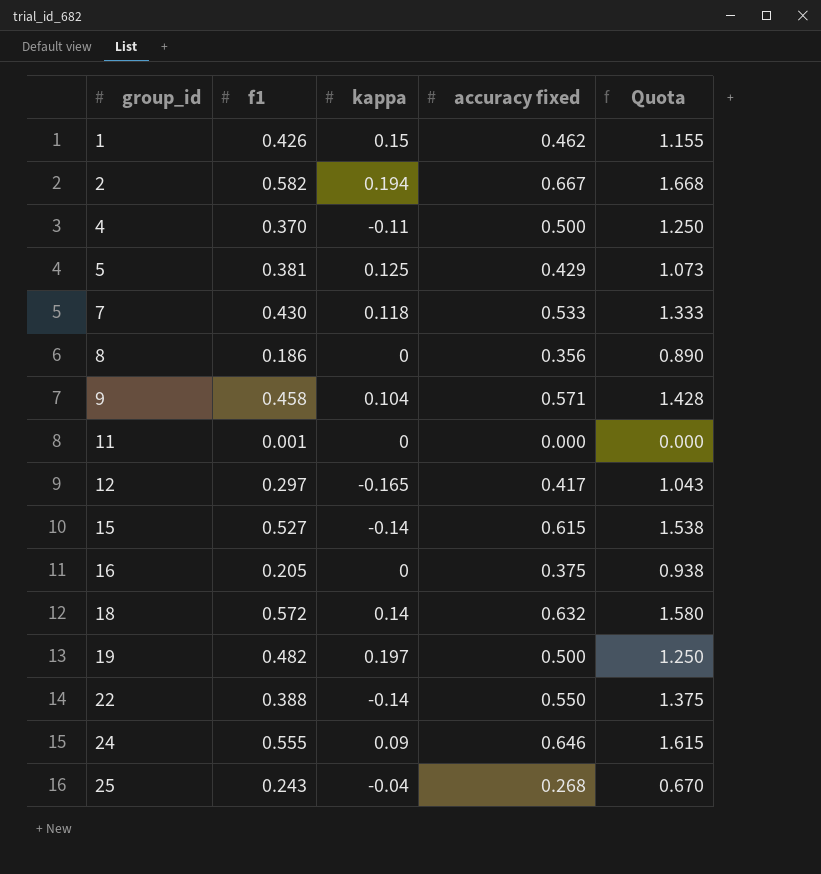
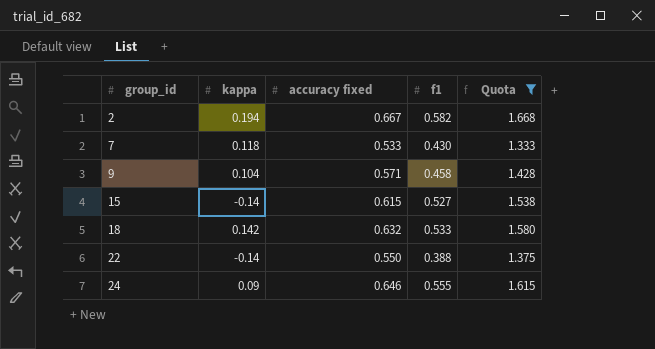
filter: none -> Quota >= 1.333
column f1 | position: 2 -> 4
18 | kappa: 0.14 -> 0.142
18 | f1: 0.572 -> 0.533

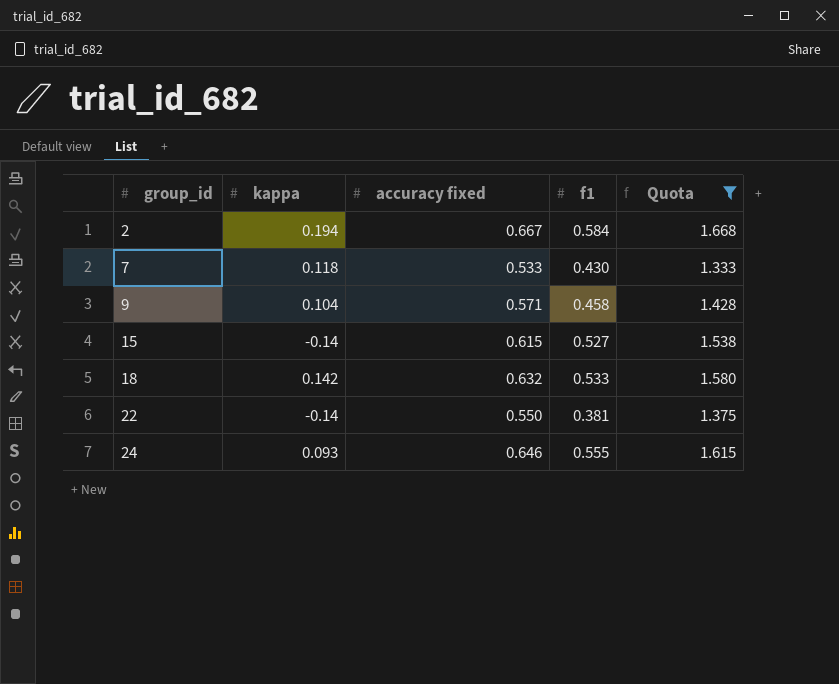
2 | f1: 0.582 -> 0.584
22 | f1: 0.388 -> 0.381
24 | kappa: 0.09 -> 0.093

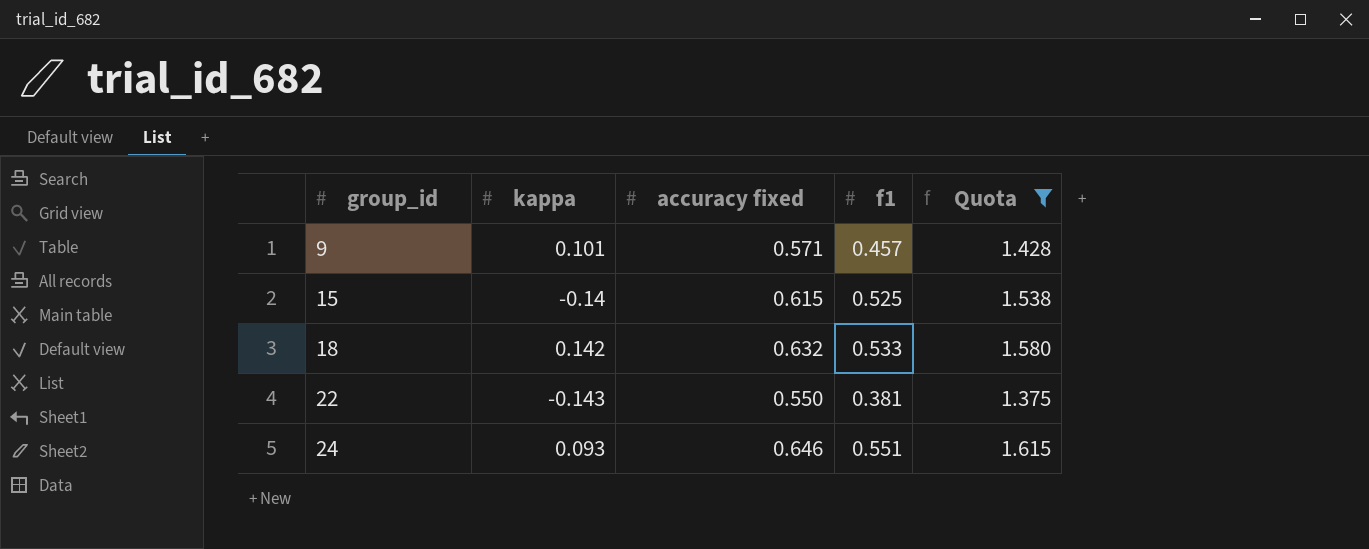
row 2: 0.194 | 0.667 | 0.584 | 1.668 -> none
row 7: 0.118 | 0.533 | 0.430 | 1.333 -> none
9 | kappa: 0.104 -> 0.101
9 | f1: 0.458 -> 0.457
15 | f1: 0.527 -> 0.525
22 | kappa: -0.14 -> -0.143
24 | f1: 0.555 -> 0.551

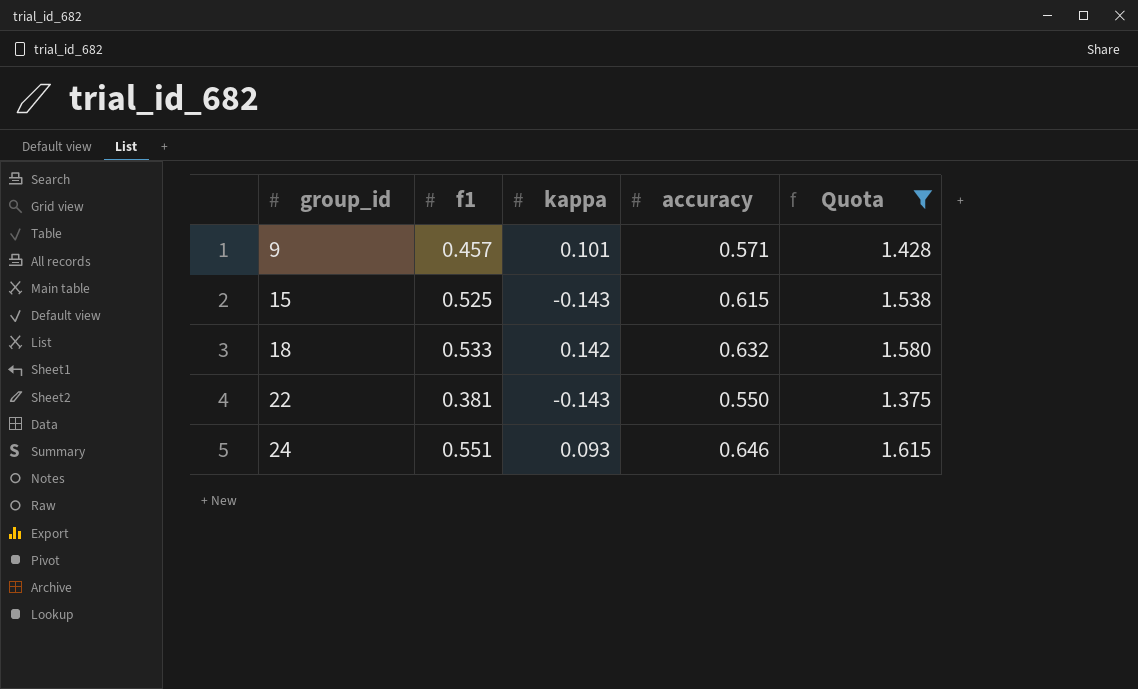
column f1 | position: 4 -> 2
column name: accuracy fixed -> accuracy
15 | kappa: -0.14 -> -0.143

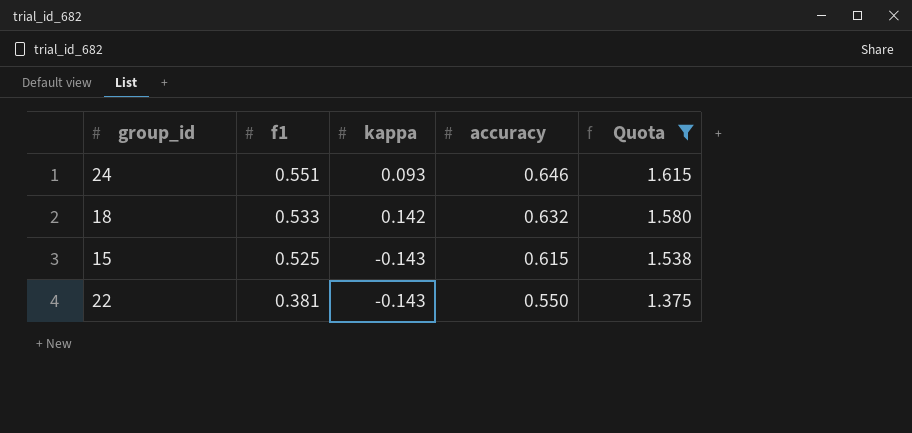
row order: group_id ascending -> f1 descending
row 9: 0.457 | 0.101 | 0.571 | 1.428 -> none

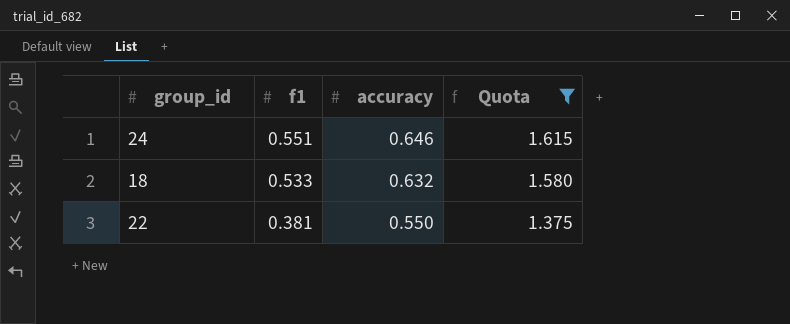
column kappa | position: 3 -> none
row 15: 0.525 | -0.143 | 0.615 | 1.538 -> none

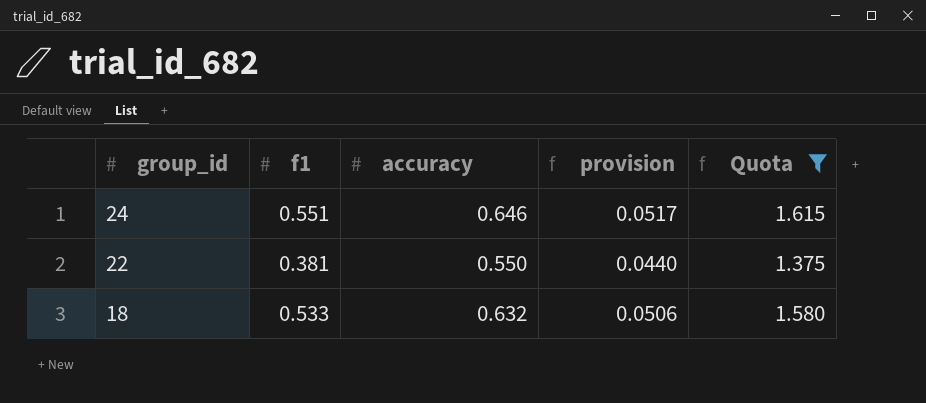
row order: f1 descending -> group_id descending
column provision | formula: none -> [accuracy] * 0.08

